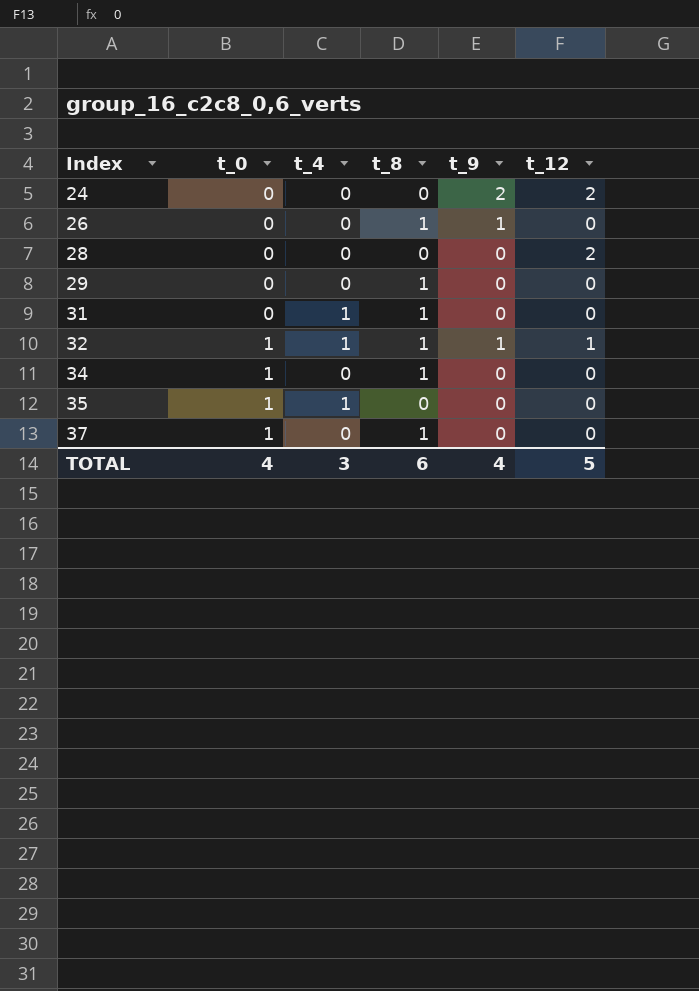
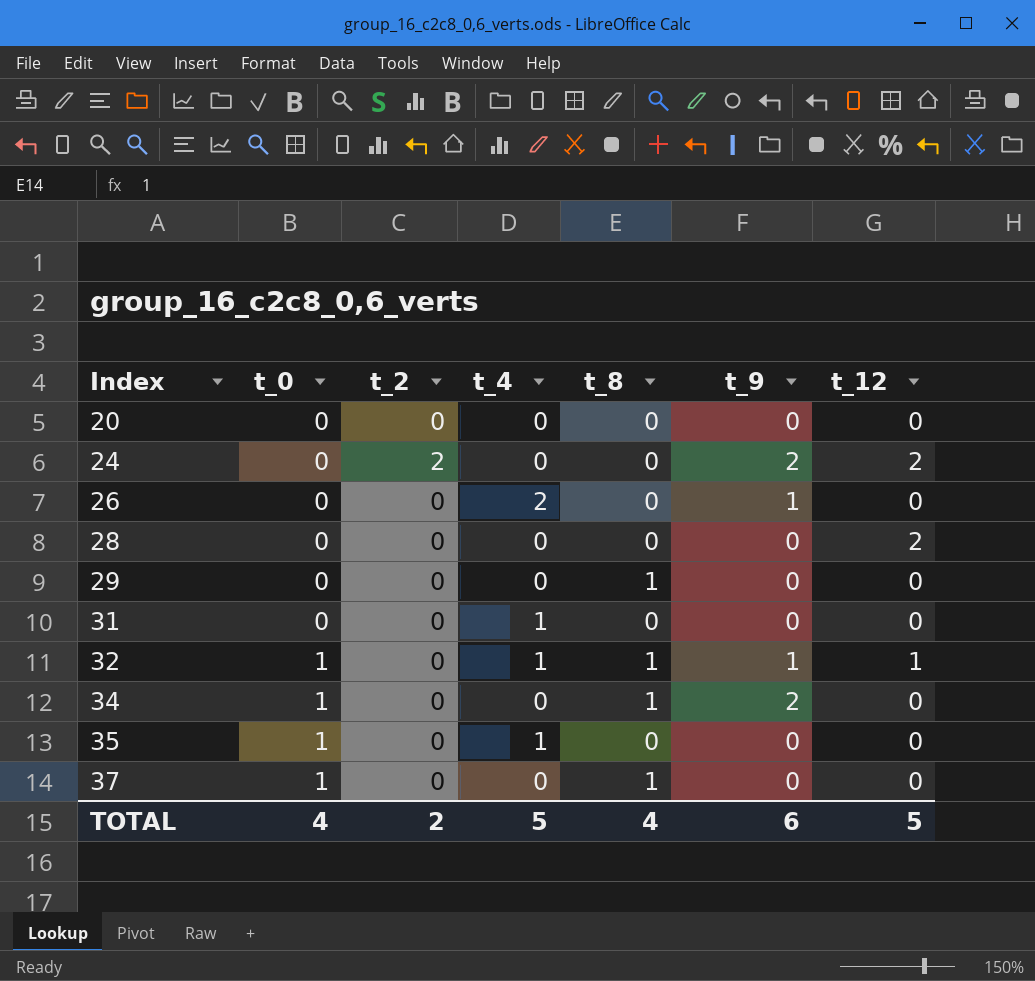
column t_2 | position: none -> 3
row 20: none -> 0 | 0 | 0 | 0 | 0 | 0
26 | t_4: 0 -> 2
26 | t_8: 1 -> 0
31 | t_8: 1 -> 0
34 | t_9: 0 -> 2
TOTAL | t_4: 3 -> 5
TOTAL | t_8: 6 -> 4
TOTAL | t_9: 4 -> 6

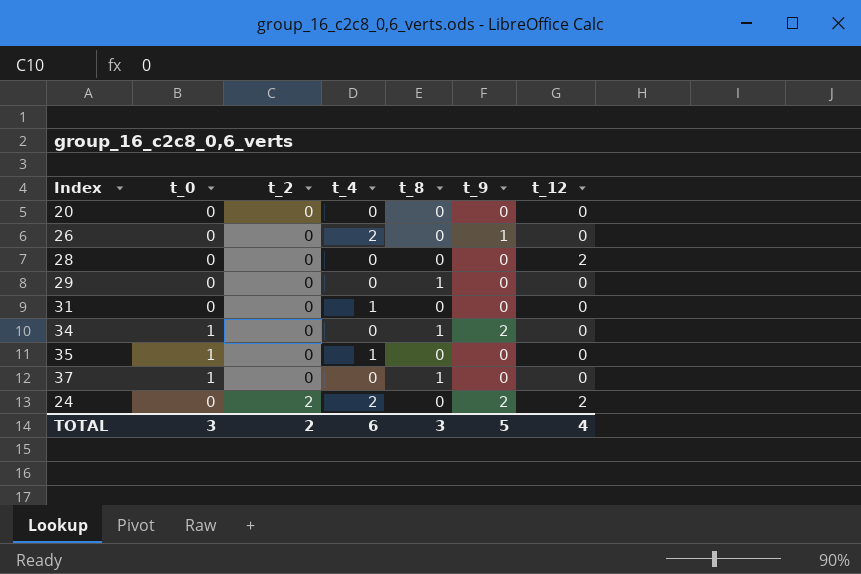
row order: Index ascending -> t_2 ascending
row 32: 1 | 0 | 1 | 1 | 1 | 1 -> none
24 | t_4: 0 -> 2
TOTAL | t_0: 4 -> 3
TOTAL | t_4: 5 -> 6
TOTAL | t_8: 4 -> 3
TOTAL | t_9: 6 -> 5
TOTAL | t_12: 5 -> 4

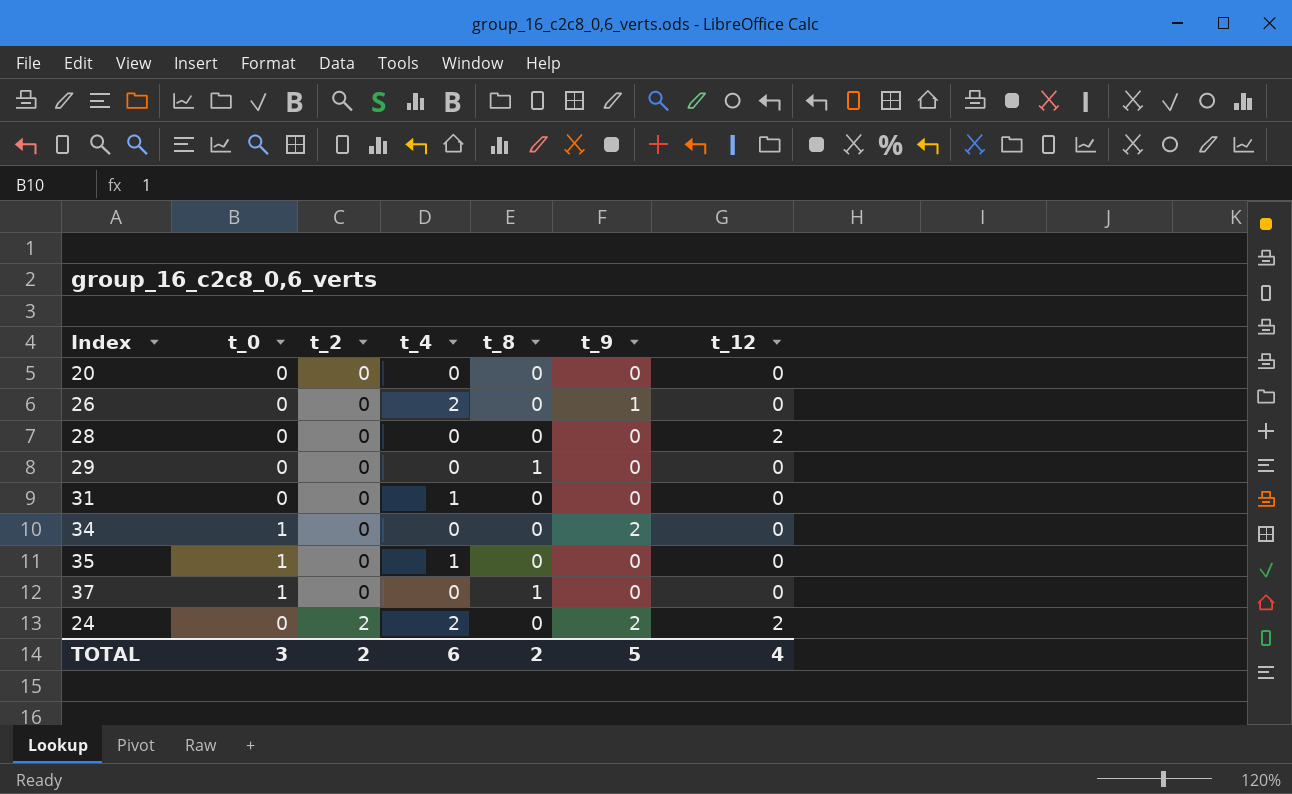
34 | t_8: 1 -> 0
TOTAL | t_8: 3 -> 2

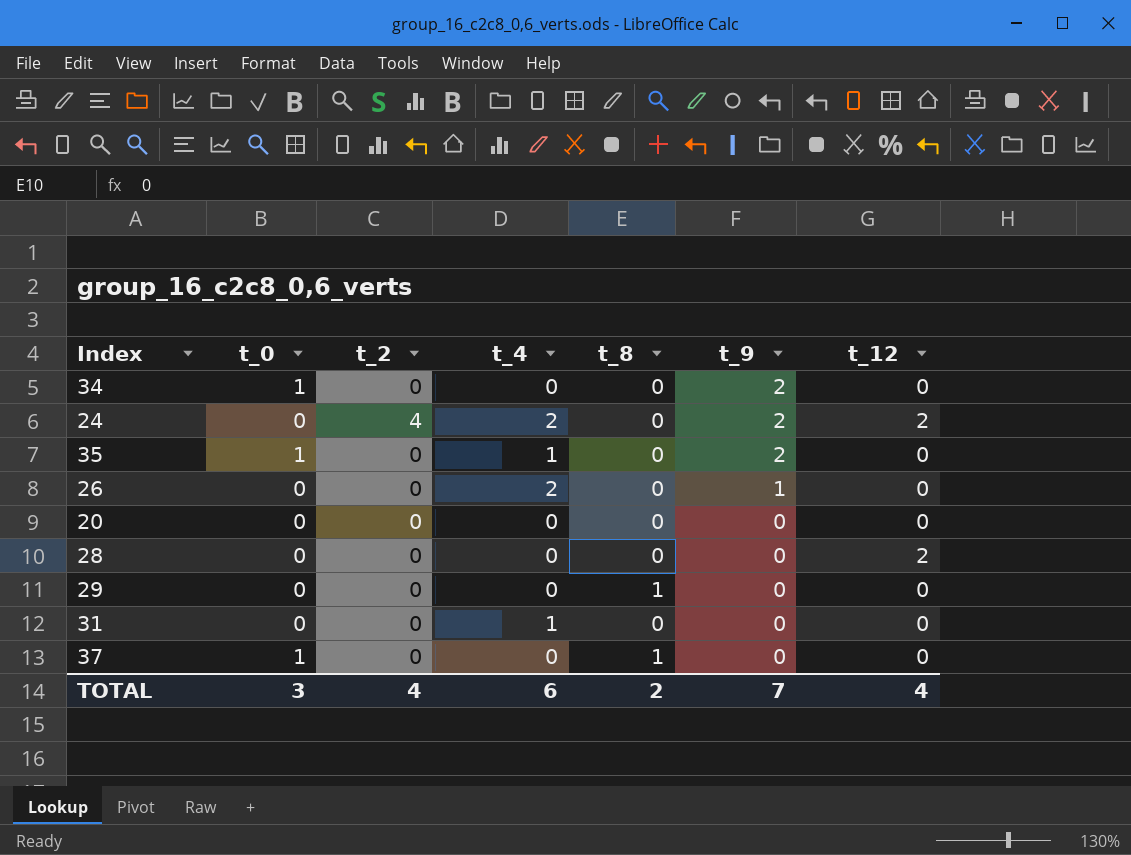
row order: t_2 ascending -> t_9 descending
24 | t_2: 2 -> 4
35 | t_9: 0 -> 2
TOTAL | t_2: 2 -> 4
TOTAL | t_9: 5 -> 7

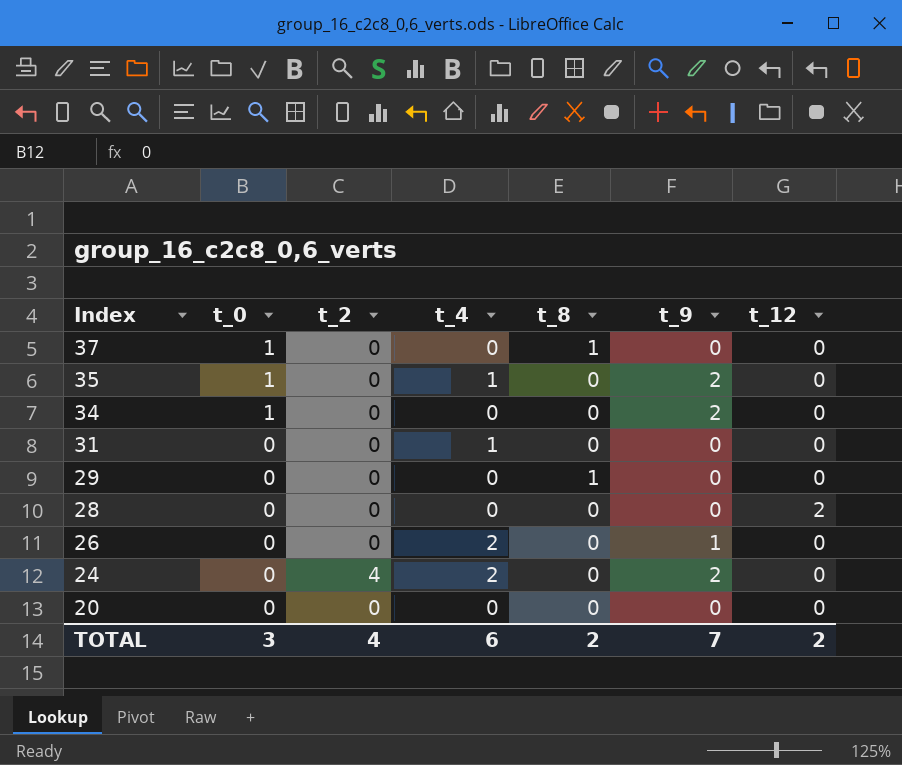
row order: t_9 descending -> Index descending
24 | t_12: 2 -> 0
TOTAL | t_12: 4 -> 2

